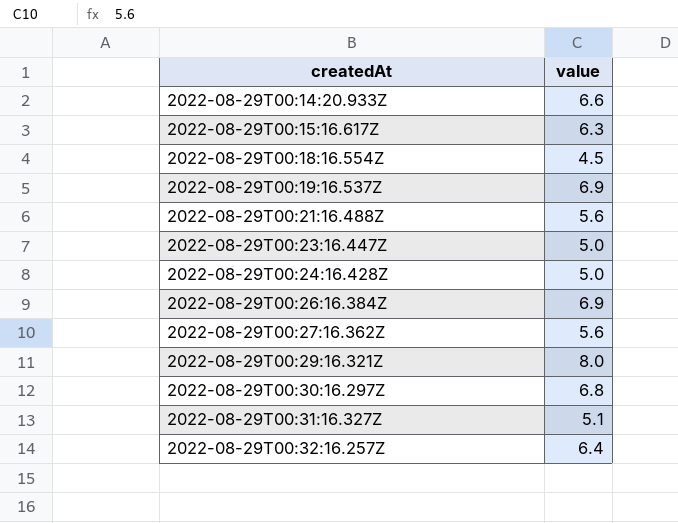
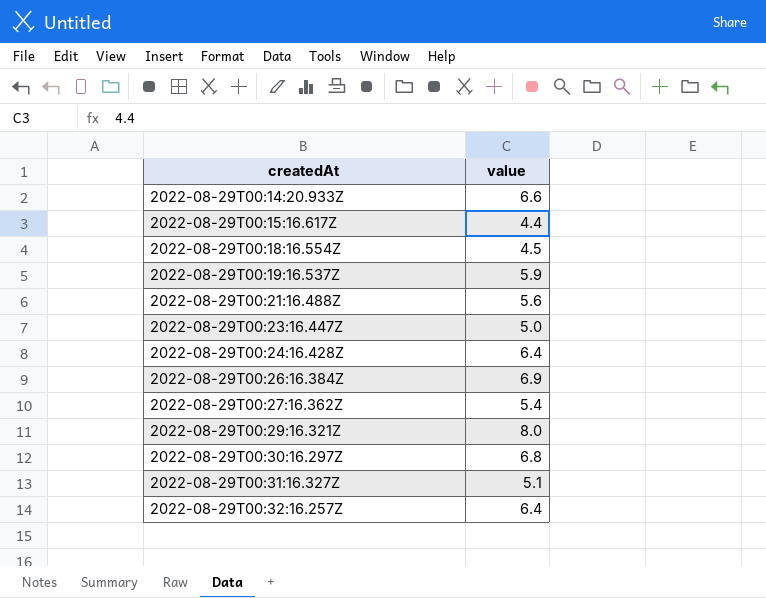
2022-08-29T00:15:16.617Z | value: 6.3 -> 4.4
2022-08-29T00:19:16.537Z | value: 6.9 -> 5.9
2022-08-29T00:24:16.428Z | value: 5.0 -> 6.4
2022-08-29T00:27:16.362Z | value: 5.6 -> 5.4

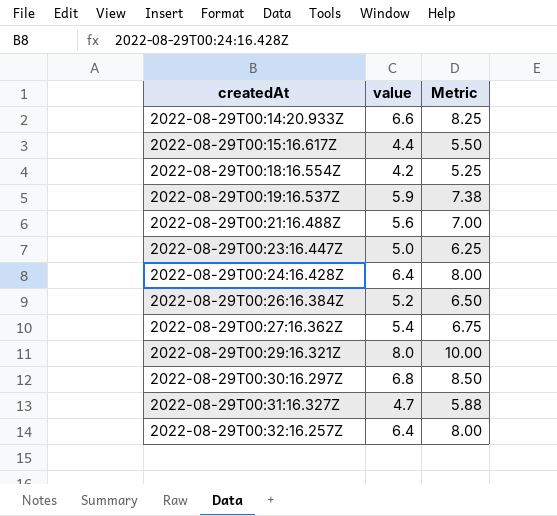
column Metric | formula: none -> [value] * 1.25
2022-08-29T00:18:16.554Z | value: 4.5 -> 4.2
2022-08-29T00:26:16.384Z | value: 6.9 -> 5.2
2022-08-29T00:31:16.327Z | value: 5.1 -> 4.7

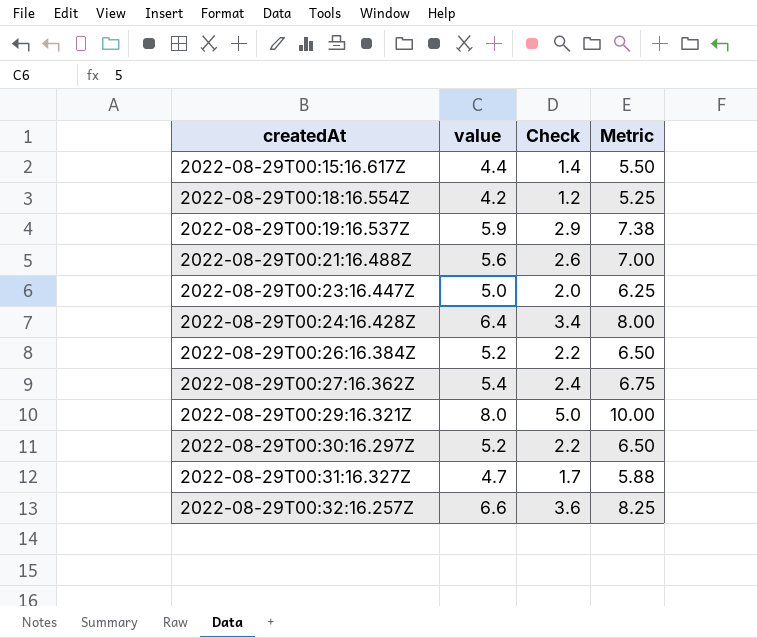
column Check | formula: none -> [value] - 3
row 2022-08-29T00:14:20.933Z: 6.6 | 8.25 -> none
2022-08-29T00:30:16.297Z | value: 6.8 -> 5.2
2022-08-29T00:30:16.297Z | Metric: 8.50 -> 6.50
2022-08-29T00:32:16.257Z | value: 6.4 -> 6.6
2022-08-29T00:32:16.257Z | Metric: 8.00 -> 8.25

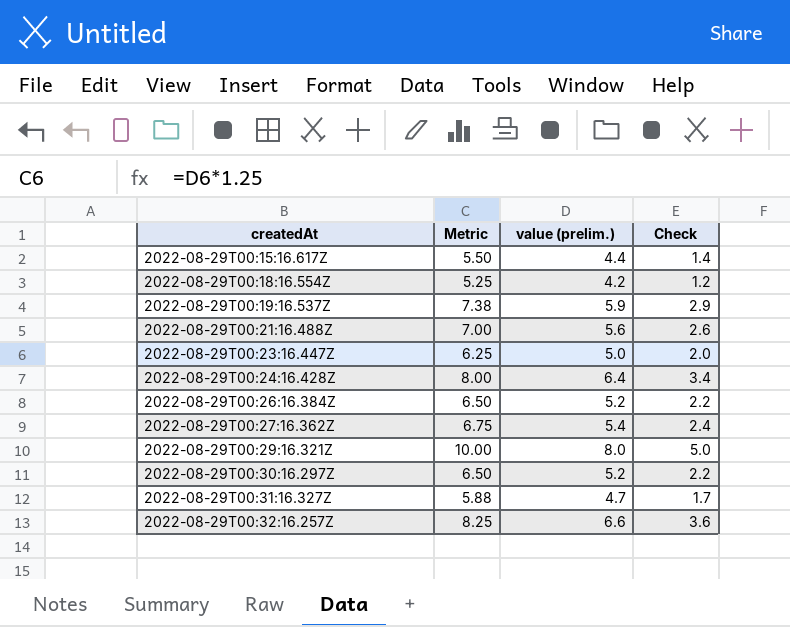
column Metric | position: 4 -> 2
column name: value -> value (prelim.)

